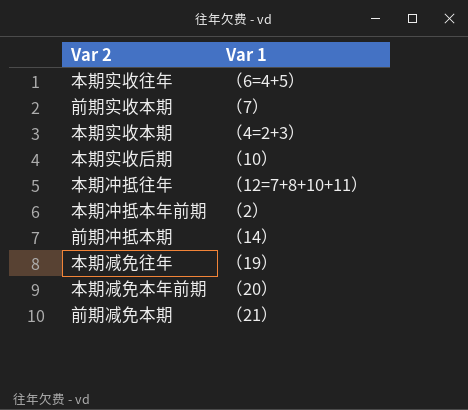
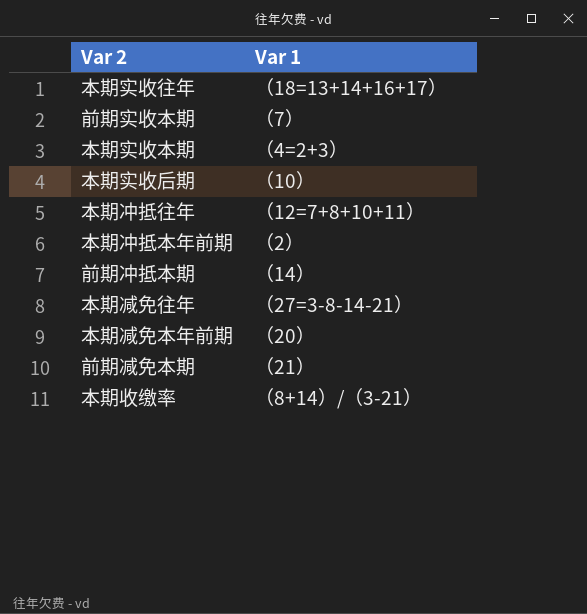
本期实收往年 | Var 1: （6=4+5） -> （18=13+14+16+17）
本期减免往年 | Var 1: （19） -> （27=3-8-14-21）
row 本期收缴率: none -> （8+14）/（3-21）

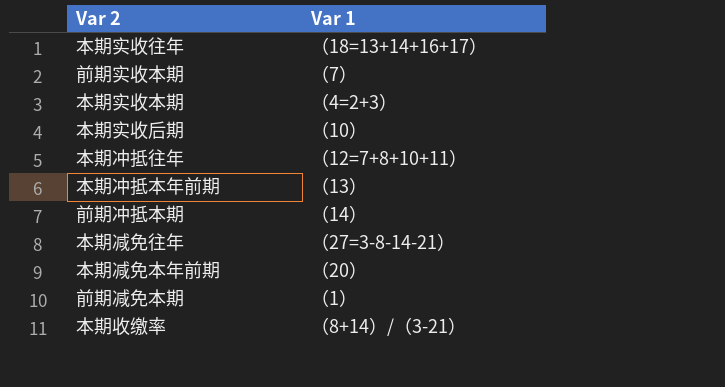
本期冲抵本年前期 | Var 1: （2） -> （13）
前期减免本期 | Var 1: （21） -> （1）

